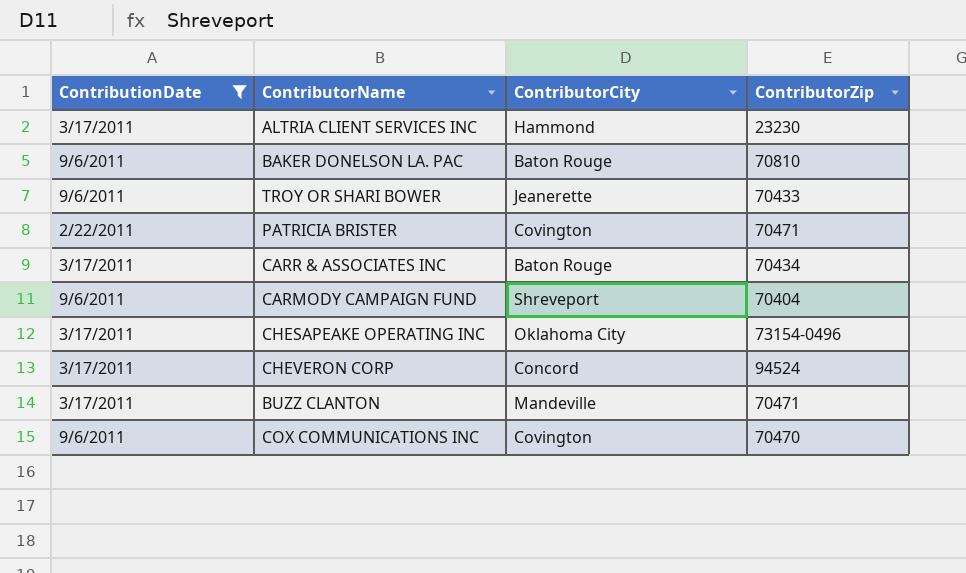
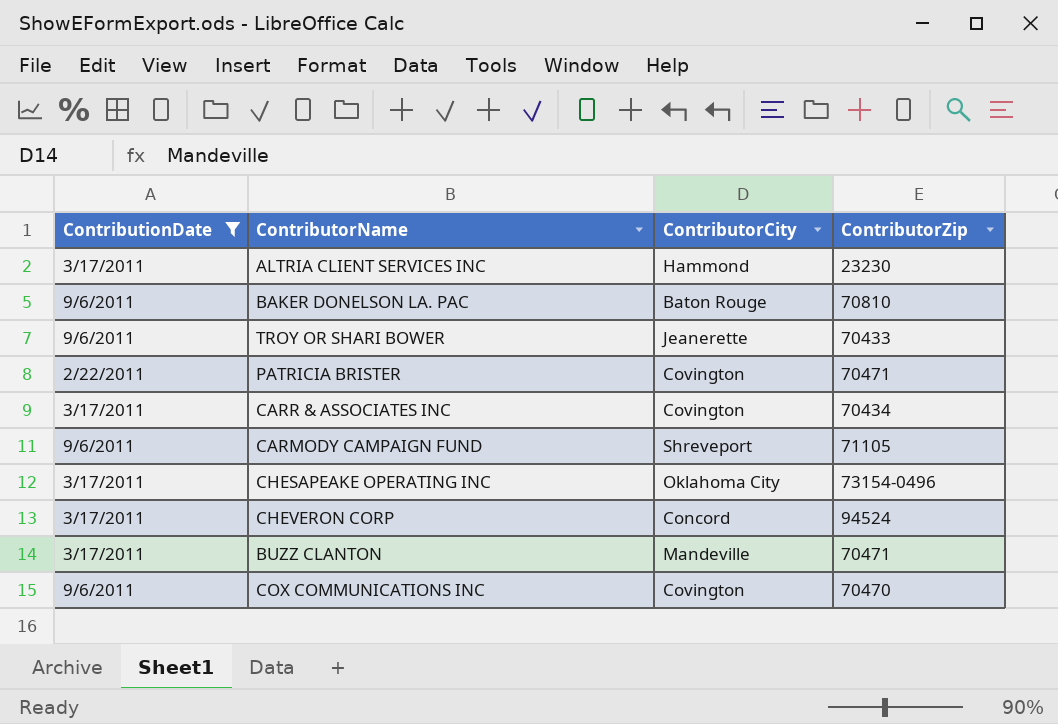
CARR & ASSOCIATES INC | ContributorCity: Baton Rouge -> Covington
CARMODY CAMPAIGN FUND | ContributorZip: 70404 -> 71105

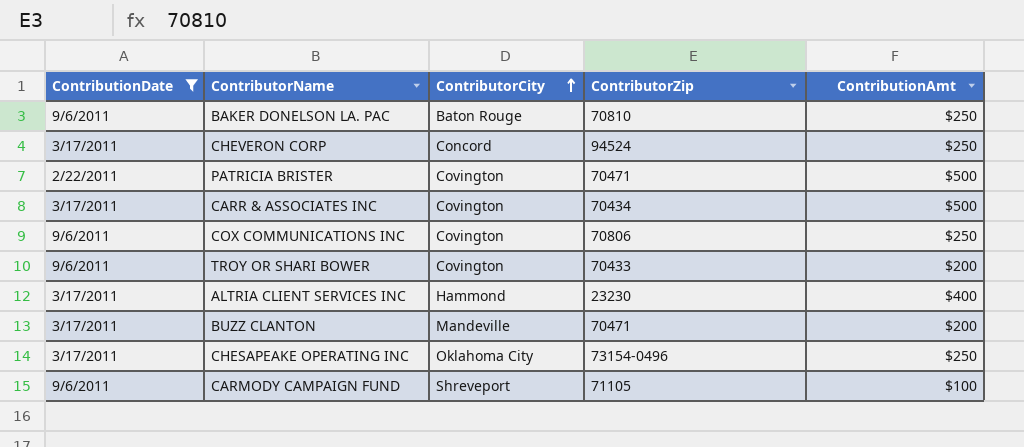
row order: none -> ContributorCity ascending
column ContributionAmt | position: none -> 5
COX COMMUNICATIONS INC | ContributorZip: 70470 -> 70806
TROY OR SHARI BOWER | ContributorCity: Jeanerette -> Covington

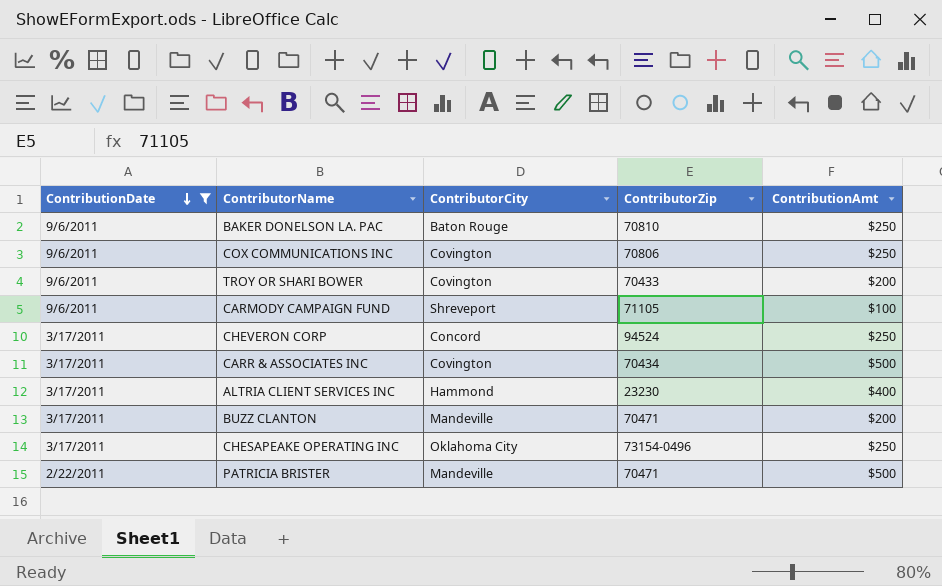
row order: ContributorCity ascending -> ContributionDate descending
PATRICIA BRISTER | ContributorCity: Covington -> Mandeville

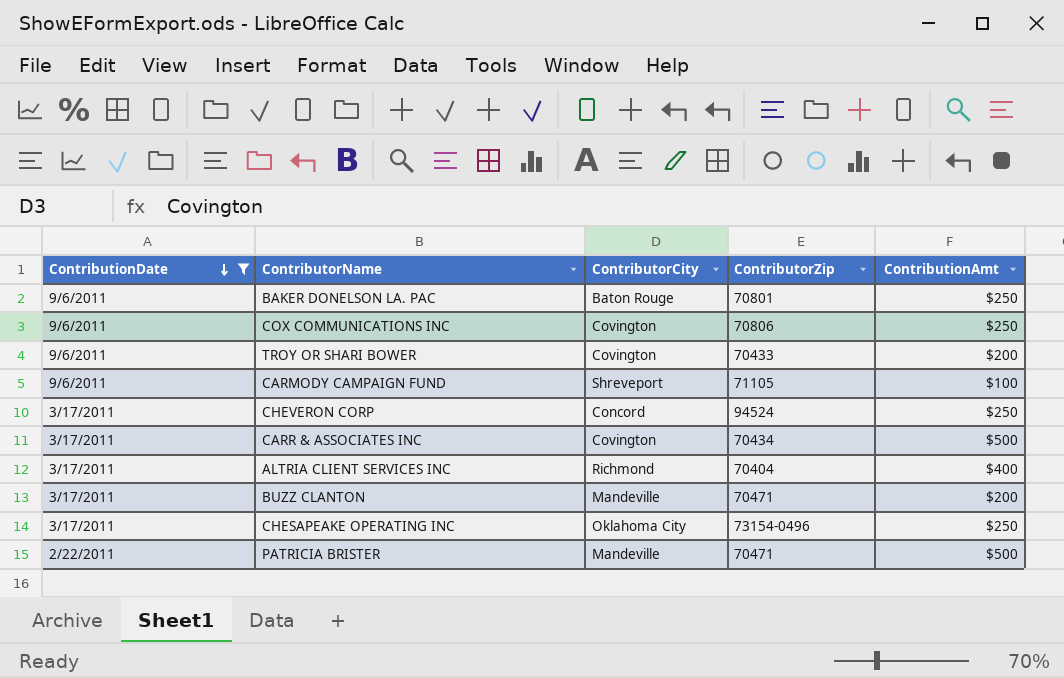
BAKER DONELSON LA. PAC | ContributorZip: 70810 -> 70801
ALTRIA CLIENT SERVICES INC | ContributorCity: Hammond -> Richmond
ALTRIA CLIENT SERVICES INC | ContributorZip: 23230 -> 70404

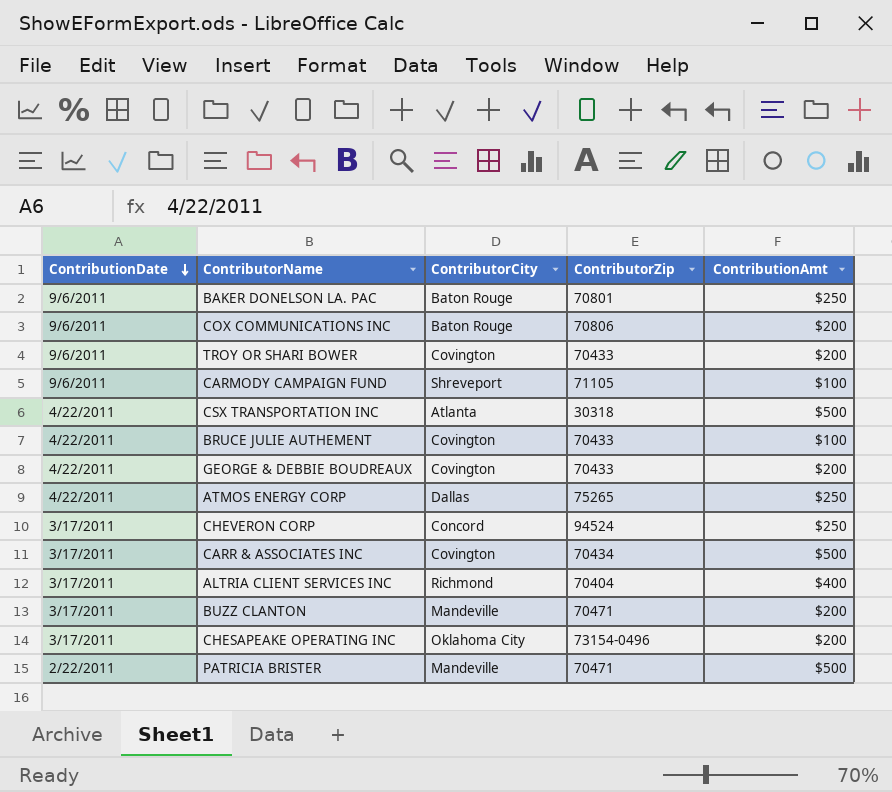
filter: ContributionDate != 4/22/2011 -> none
COX COMMUNICATIONS INC | ContributorCity: Covington -> Baton Rouge
COX COMMUNICATIONS INC | ContributionAmt: $250 -> $200
CHESAPEAKE OPERATING INC | ContributionAmt: $250 -> $200

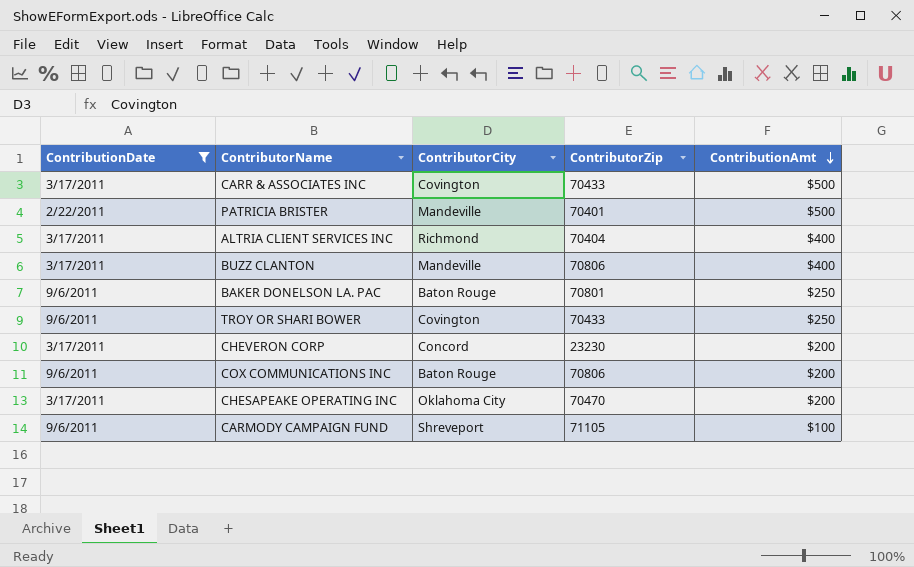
filter: none -> ContributionDate != 4/22/2011
row order: ContributionDate descending -> ContributionAmt descending
CARR & ASSOCIATES INC | ContributorZip: 70434 -> 70433
PATRICIA BRISTER | ContributorZip: 70471 -> 70401
BUZZ CLANTON | ContributorZip: 70471 -> 70806
BUZZ CLANTON | ContributionAmt: $200 -> $400
TROY OR SHARI BOWER | ContributionAmt: $200 -> $250
CHEVERON CORP | ContributorZip: 94524 -> 23230
CHEVERON CORP | ContributionAmt: $250 -> $200
CHESAPEAKE OPERATING INC | ContributorZip: 73154-0496 -> 70470

